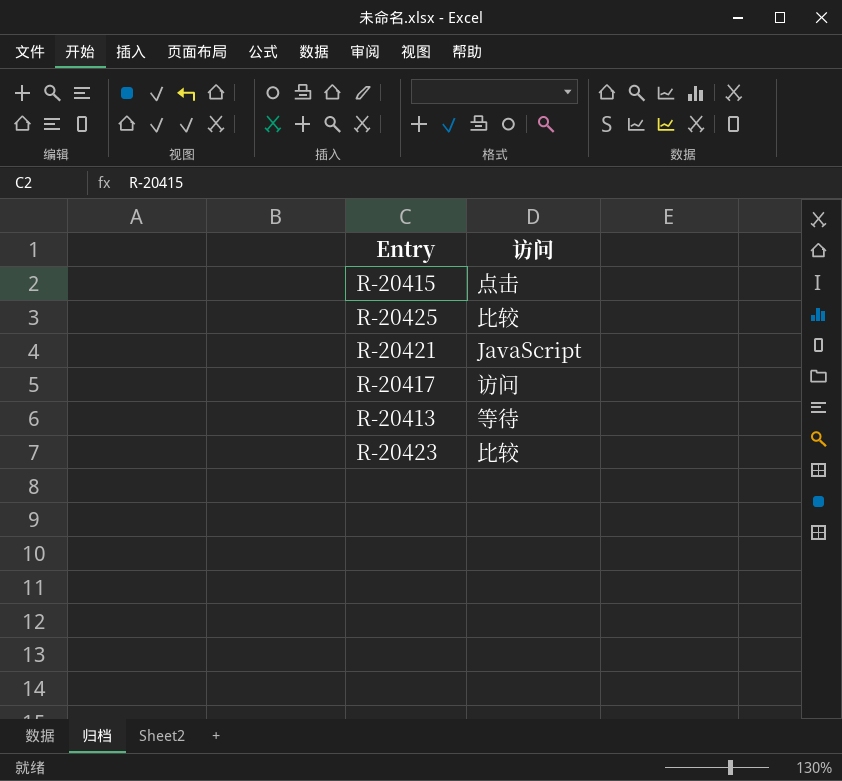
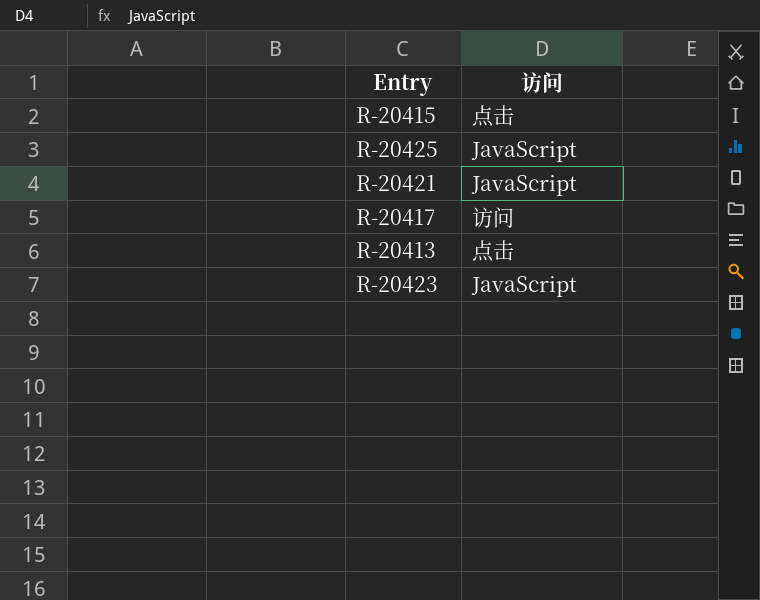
R-20425 | 访问: 比较 -> JavaScript
R-20413 | 访问: 等待 -> 点击
R-20423 | 访问: 比较 -> JavaScript

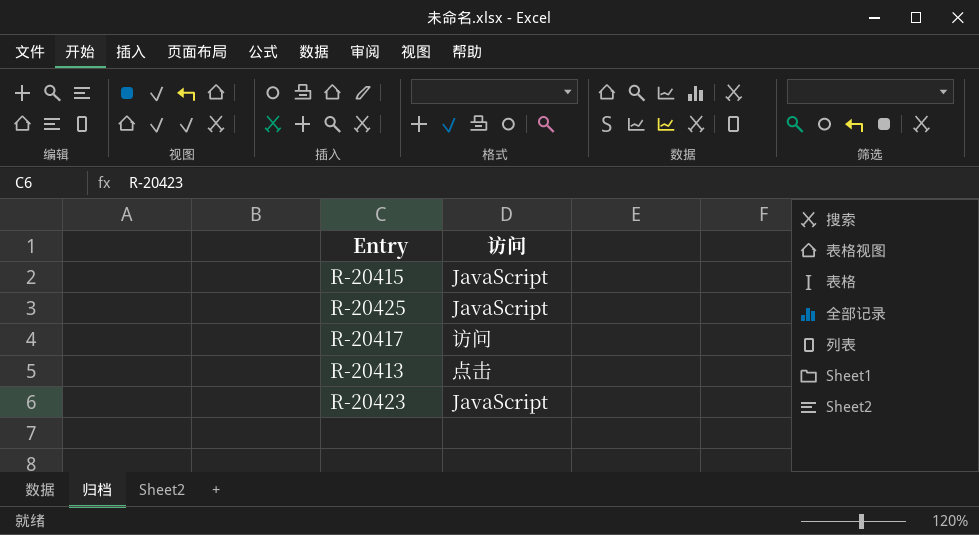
row R-20421: JavaScript -> none
R-20415 | 访问: 点击 -> JavaScript

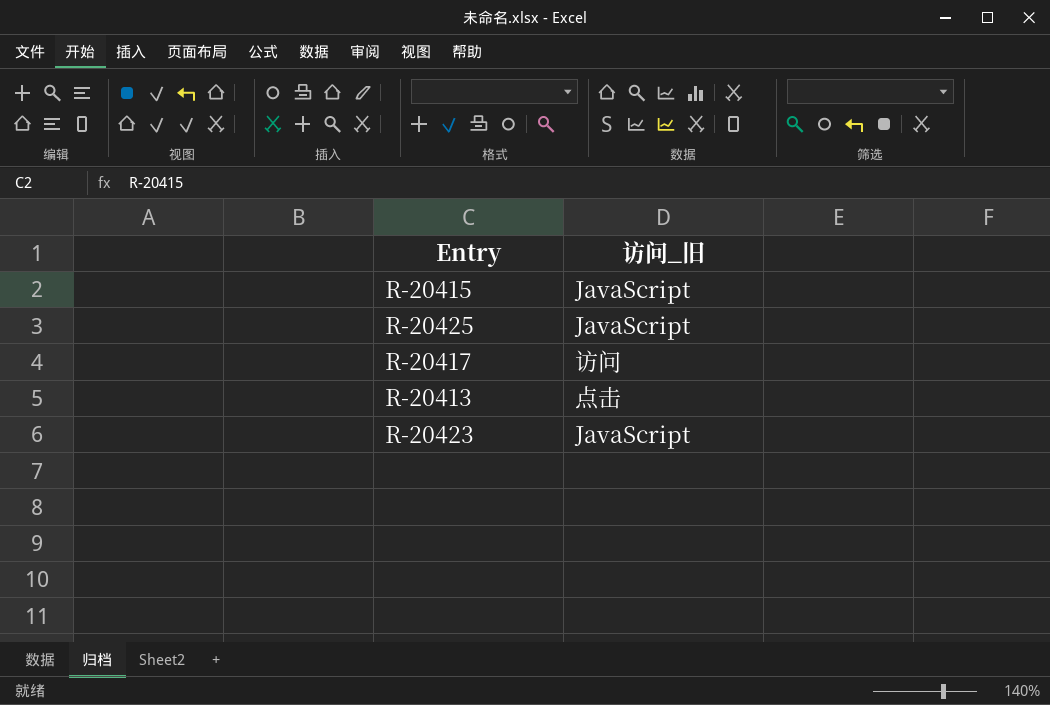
column name: 访问 -> 访问_旧

